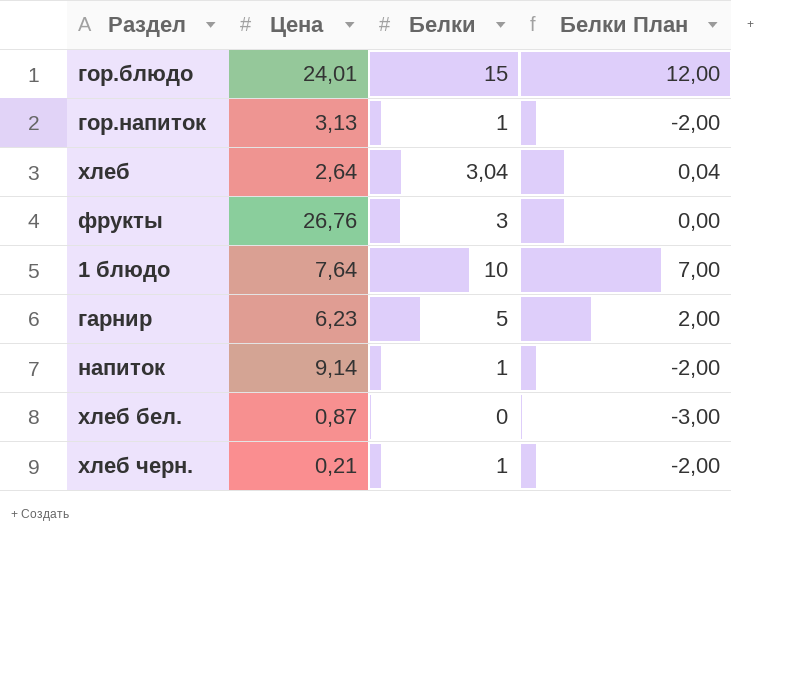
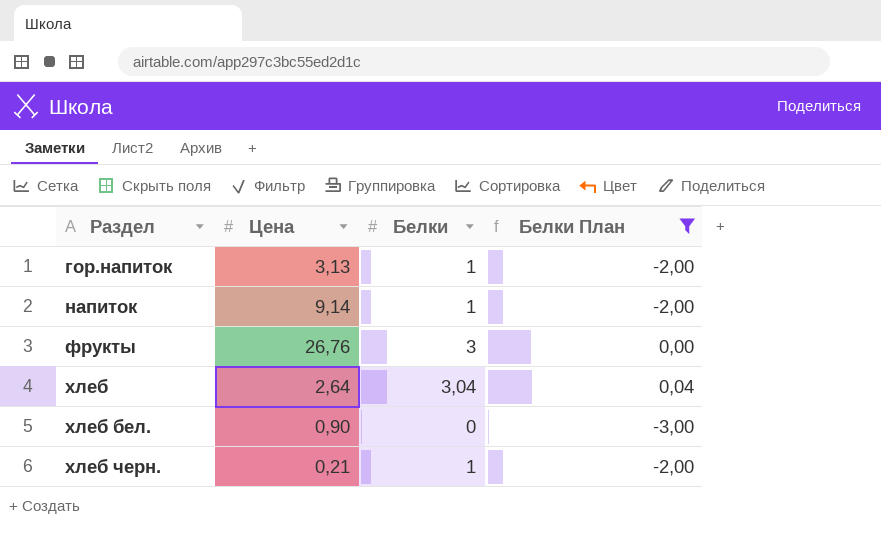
filter: none -> Белки План <= 0,04
row order: none -> Раздел ascending
хлеб бел. | Цена: 0,87 -> 0,90

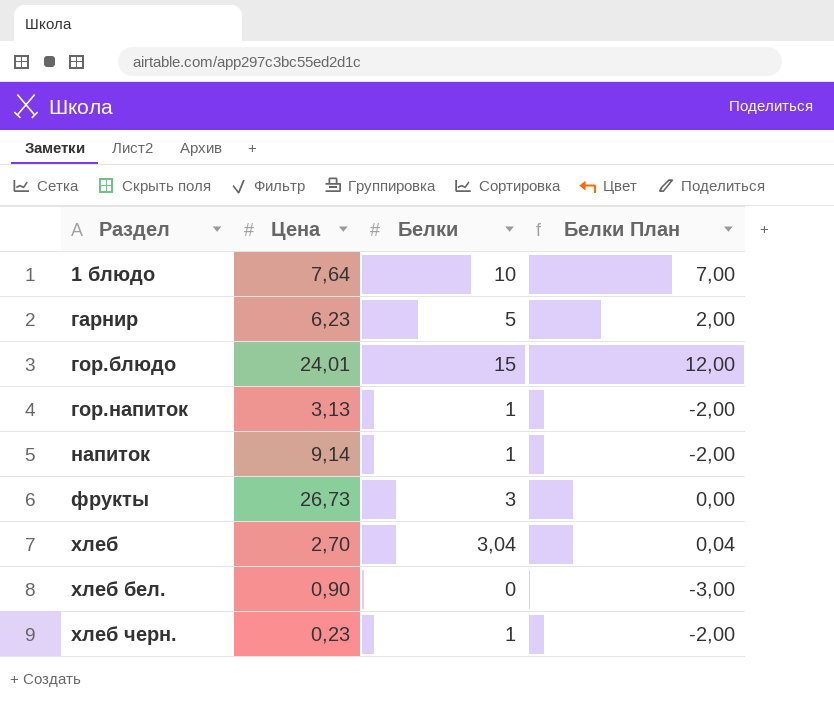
filter: Белки План <= 0,04 -> none
фрукты | Цена: 26,76 -> 26,73
хлеб | Цена: 2,64 -> 2,70
хлеб черн. | Цена: 0,21 -> 0,23

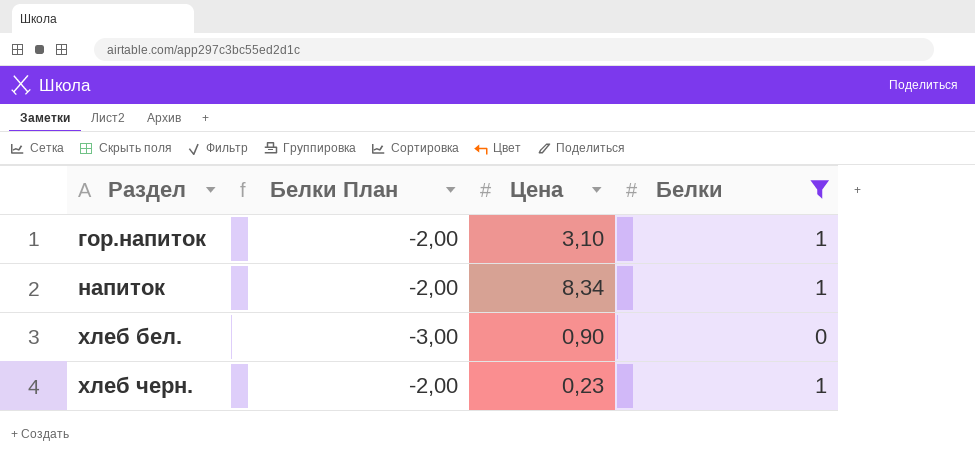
filter: none -> Белки <= 1
column Белки План | position: 4 -> 2
гор.напиток | Цена: 3,13 -> 3,10
напиток | Цена: 9,14 -> 8,34

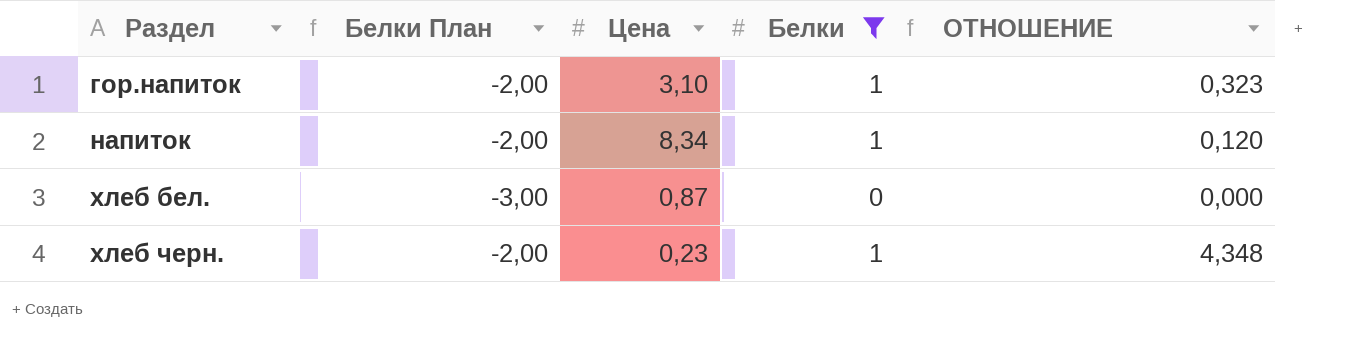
column ОТНОШЕНИЕ | formula: none -> [Белки] / [Цена]
хлеб бел. | Цена: 0,90 -> 0,87

